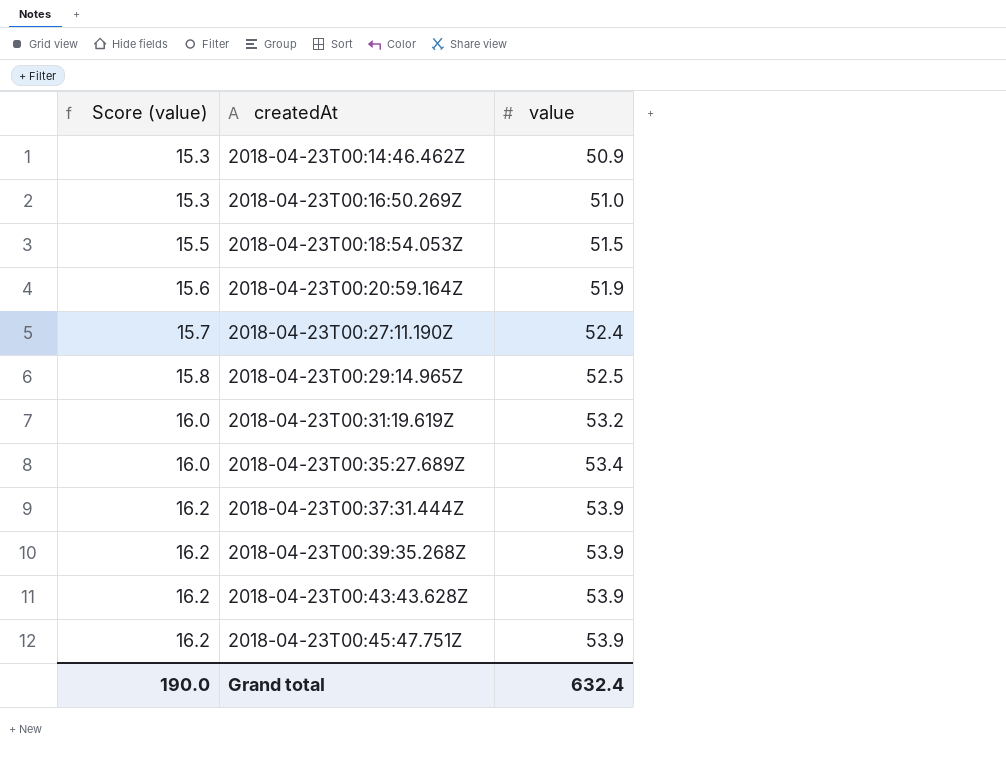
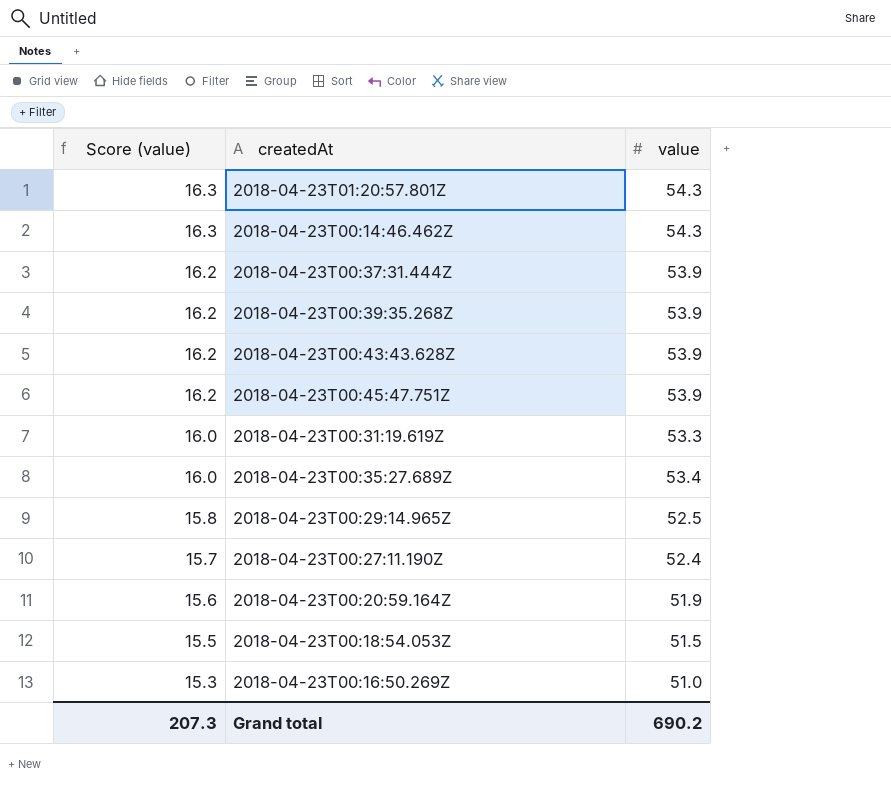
row order: Score (value) ascending -> Score (value) descending
row 2018-04-23T01:20:57.801Z: none -> 16.3 | 54.3
2018-04-23T00:14:46.462Z | Score (value): 15.3 -> 16.3
2018-04-23T00:14:46.462Z | value: 50.9 -> 54.3
2018-04-23T00:31:19.619Z | value: 53.2 -> 53.3
Grand total | Score (value): 190.0 -> 207.3
Grand total | value: 632.4 -> 690.2

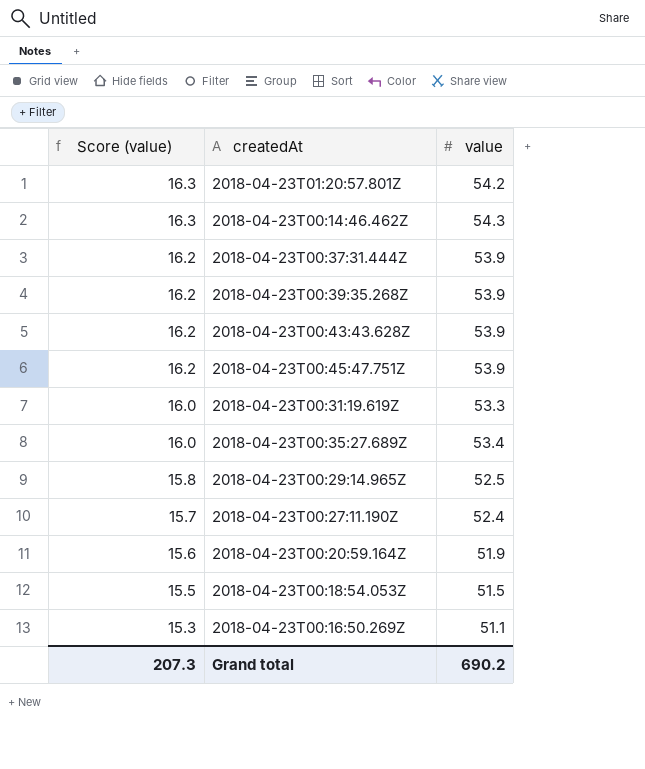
2018-04-23T01:20:57.801Z | value: 54.3 -> 54.2
2018-04-23T00:16:50.269Z | value: 51.0 -> 51.1

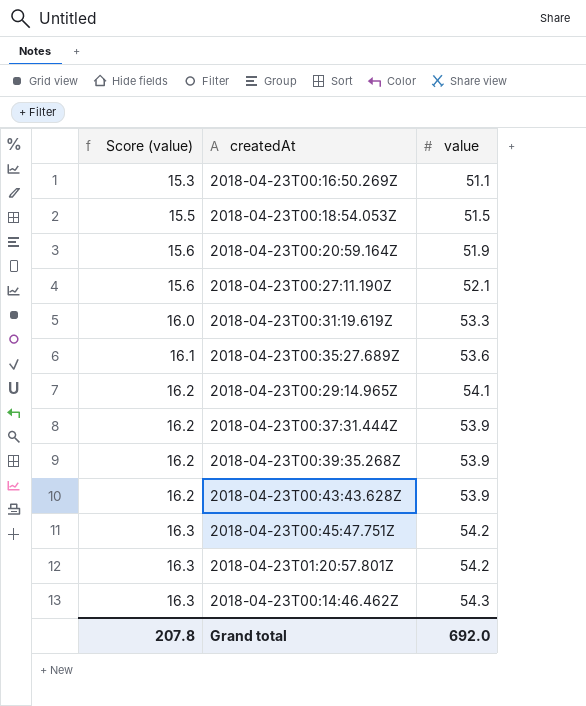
row order: Score (value) descending -> Score (value) ascending
2018-04-23T00:27:11.190Z | Score (value): 15.7 -> 15.6
2018-04-23T00:27:11.190Z | value: 52.4 -> 52.1
2018-04-23T00:35:27.689Z | Score (value): 16.0 -> 16.1
2018-04-23T00:35:27.689Z | value: 53.4 -> 53.6
2018-04-23T00:29:14.965Z | Score (value): 15.8 -> 16.2
2018-04-23T00:29:14.965Z | value: 52.5 -> 54.1
2018-04-23T00:45:47.751Z | Score (value): 16.2 -> 16.3
2018-04-23T00:45:47.751Z | value: 53.9 -> 54.2
Grand total | Score (value): 207.3 -> 207.8
Grand total | value: 690.2 -> 692.0

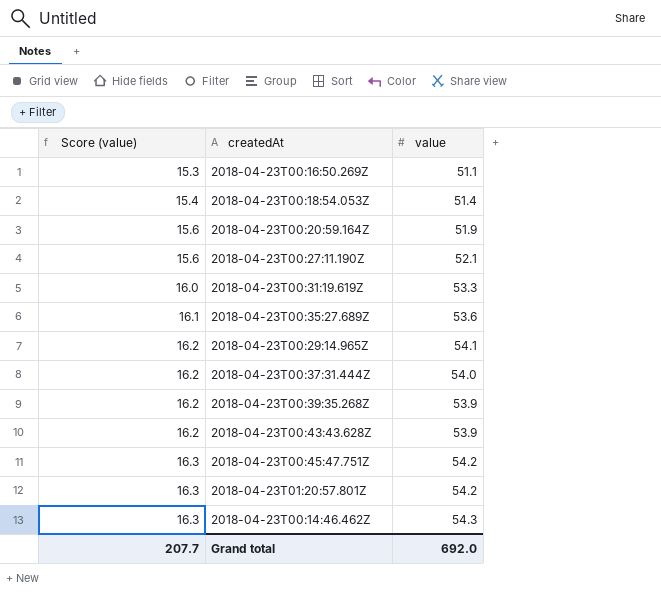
2018-04-23T00:18:54.053Z | Score (value): 15.5 -> 15.4
2018-04-23T00:18:54.053Z | value: 51.5 -> 51.4
2018-04-23T00:37:31.444Z | value: 53.9 -> 54.0
Grand total | Score (value): 207.8 -> 207.7

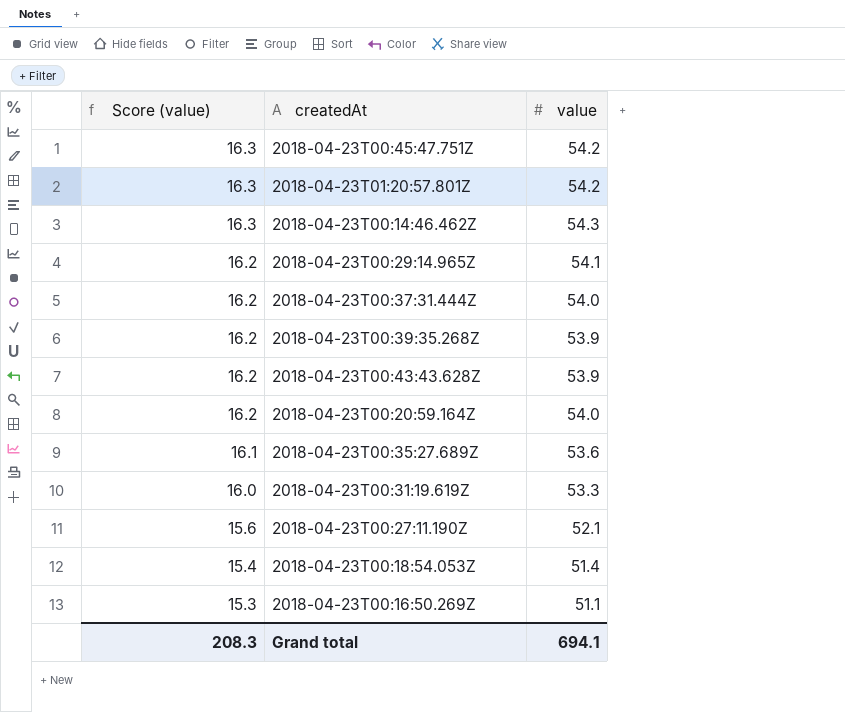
row order: Score (value) ascending -> Score (value) descending
2018-04-23T00:20:59.164Z | Score (value): 15.6 -> 16.2
2018-04-23T00:20:59.164Z | value: 51.9 -> 54.0
Grand total | Score (value): 207.7 -> 208.3
Grand total | value: 692.0 -> 694.1

